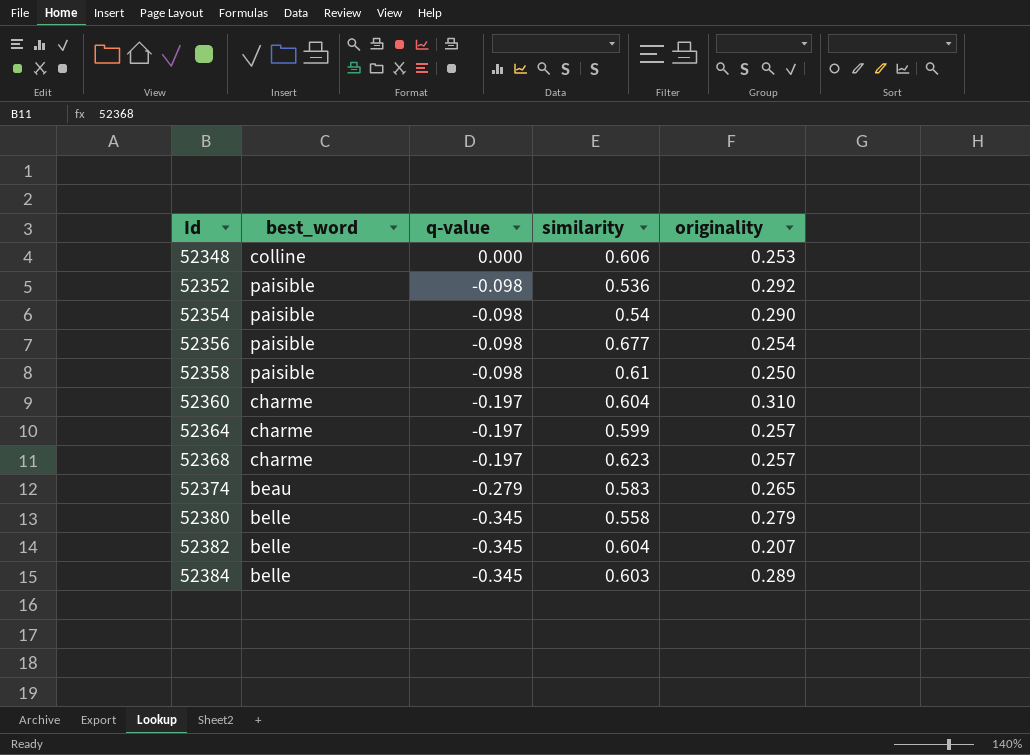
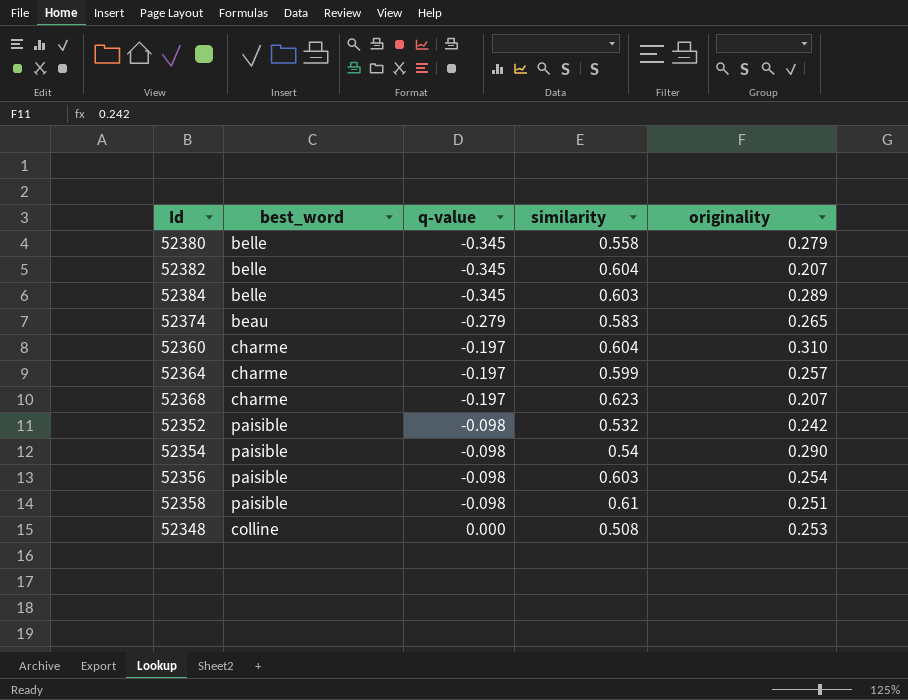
row order: Id ascending -> q-value ascending
52368 | originality: 0.257 -> 0.207
52352 | similarity: 0.536 -> 0.532
52352 | originality: 0.292 -> 0.242
52356 | similarity: 0.677 -> 0.603
52358 | originality: 0.250 -> 0.251
52348 | similarity: 0.606 -> 0.508

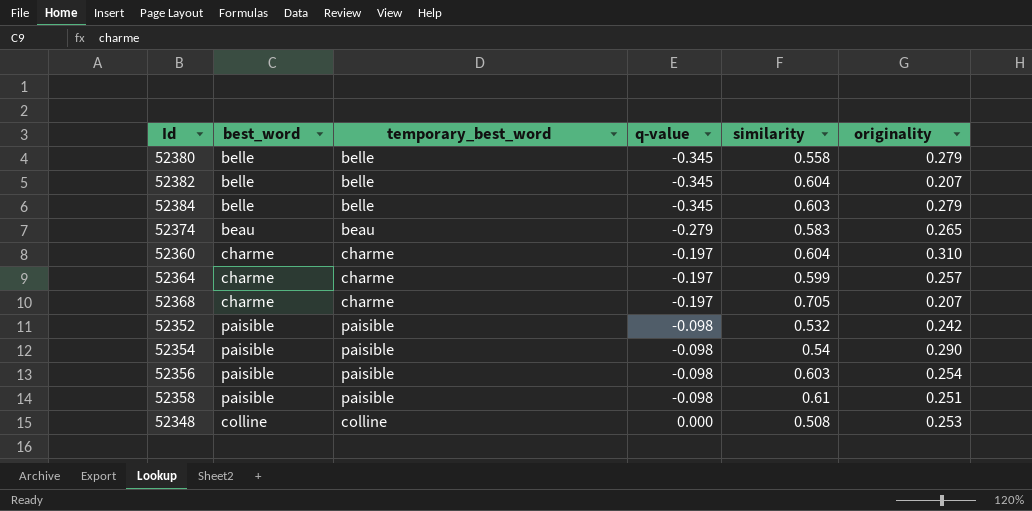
column temporary_best_word | position: none -> 3
52384 | originality: 0.289 -> 0.279
52368 | similarity: 0.623 -> 0.705

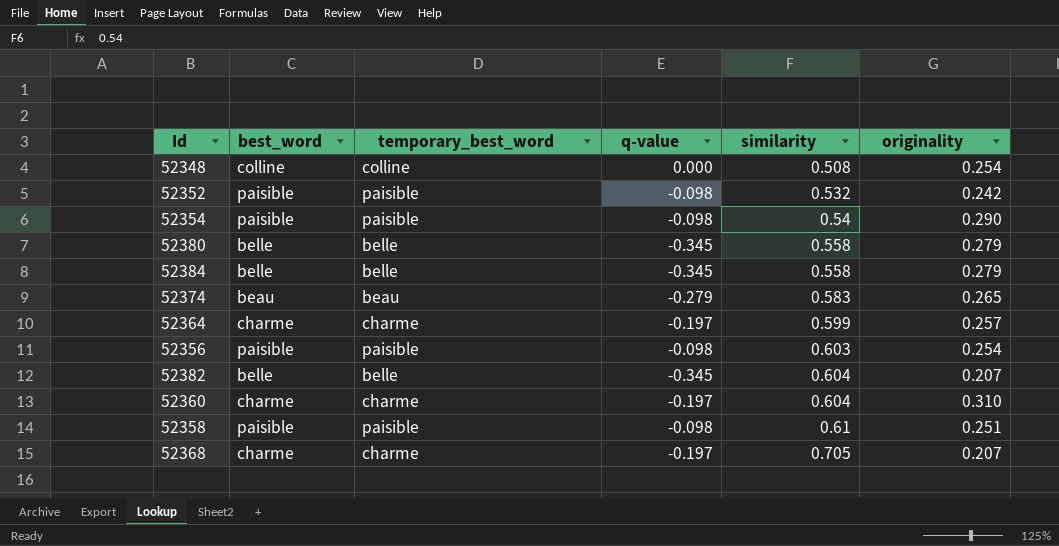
row order: q-value ascending -> similarity ascending
52348 | originality: 0.253 -> 0.254
52384 | similarity: 0.603 -> 0.558

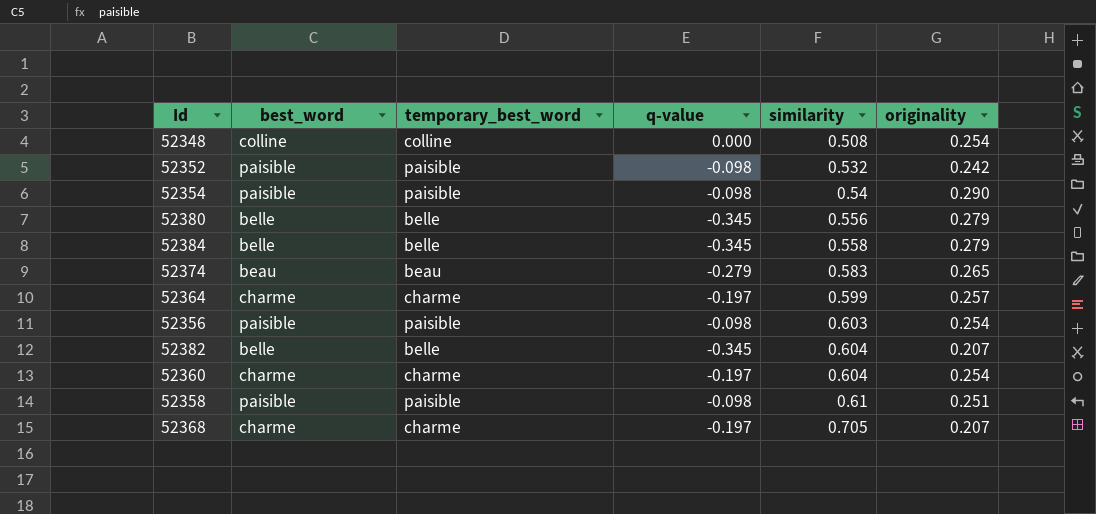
52380 | similarity: 0.558 -> 0.556
52360 | originality: 0.310 -> 0.254

